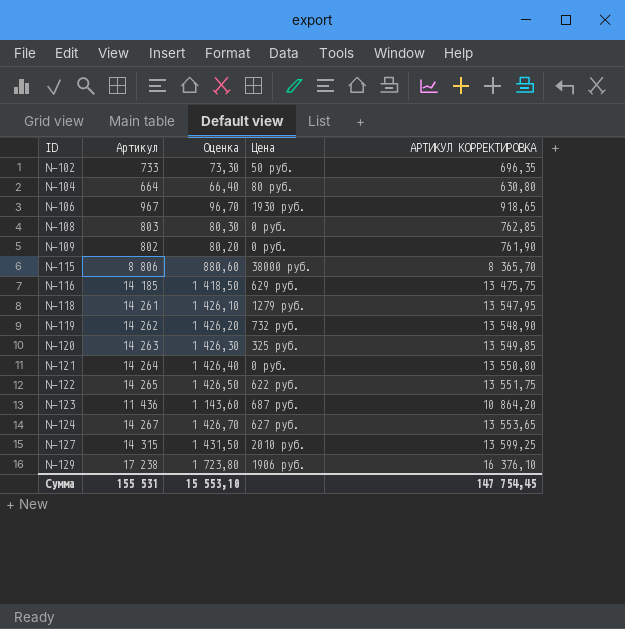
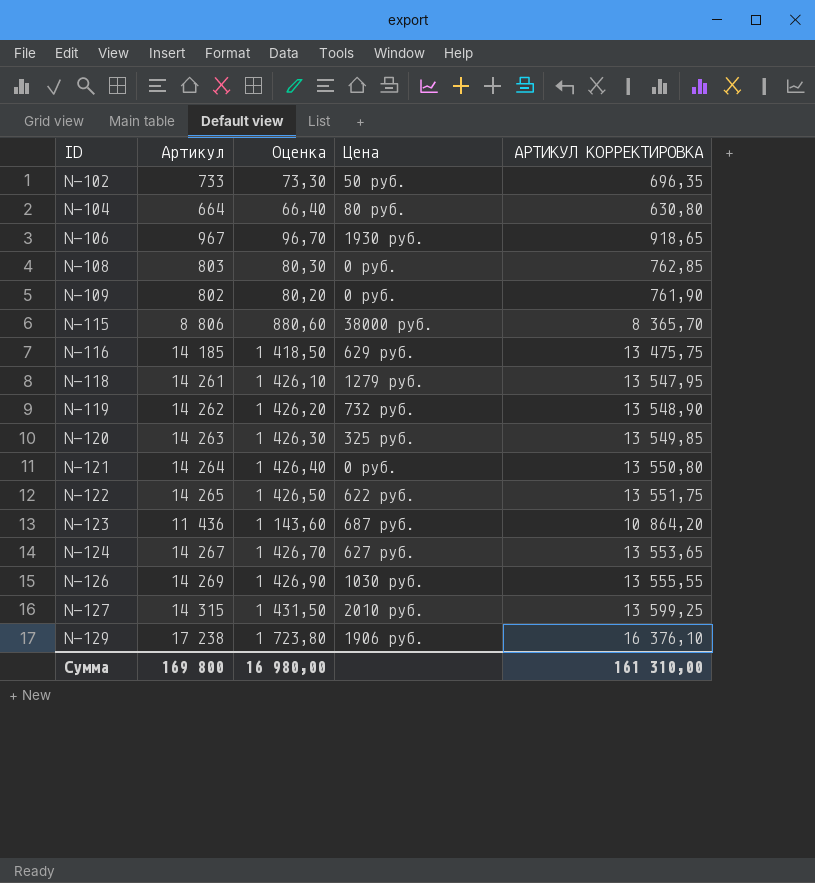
row N-126: none -> 14 269 | 1 426,90 | 1030 руб. | 13 555,55
Сумма | Артикул: 155 531 -> 169 800
Сумма | Оценка: 15 553,10 -> 16 980,00
Сумма | АРТИКУЛ КОРРЕКТИРОВКА: 147 754,45 -> 161 310,00

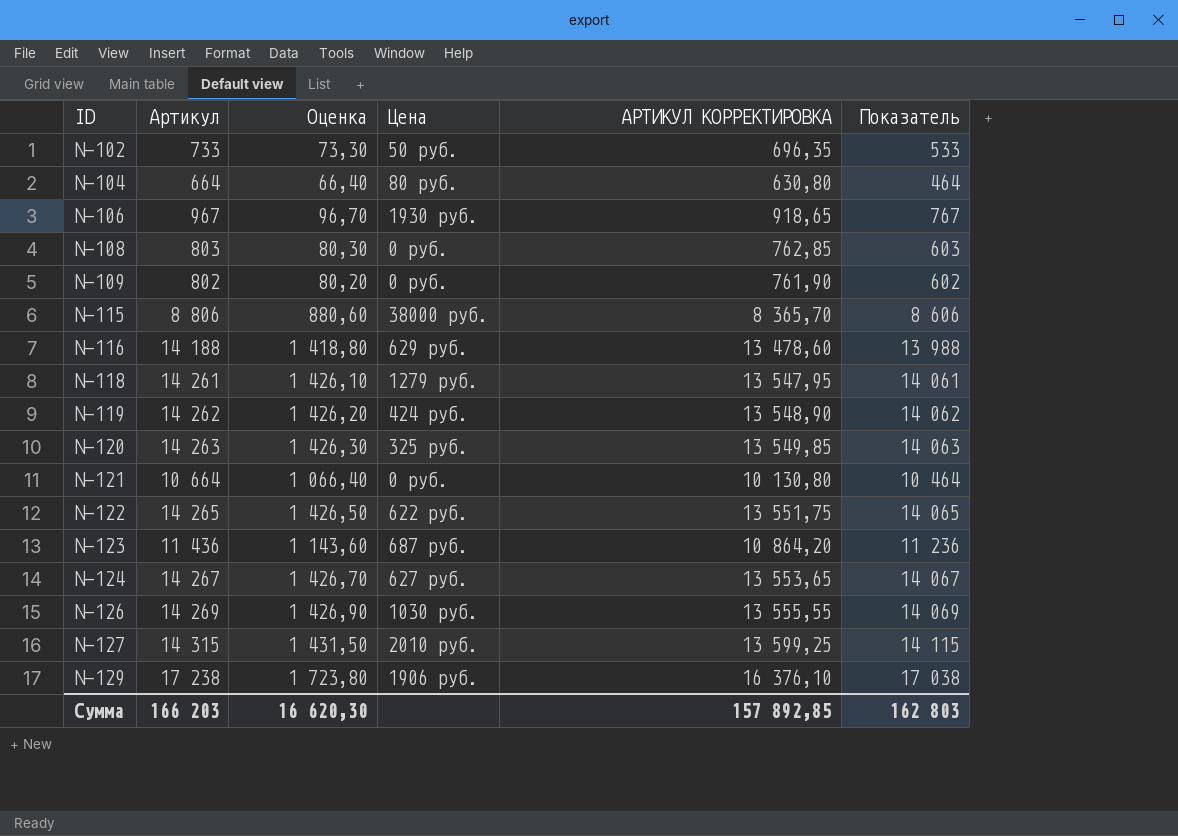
column Показатель | formula: none -> [Артикул] - 200
N-116 | Артикул: 14 185 -> 14 188
N-116 | Оценка: 1 418,50 -> 1 418,80
N-116 | АРТИКУЛ КОРРЕКТИРОВКА: 13 475,75 -> 13 478,60
N-119 | Цена: 732 руб. -> 424 руб.
N-121 | Артикул: 14 264 -> 10 664
N-121 | Оценка: 1 426,40 -> 1 066,40
N-121 | АРТИКУЛ КОРРЕКТИРОВКА: 13 550,80 -> 10 130,80
Сумма | Артикул: 169 800 -> 166 203
Сумма | Оценка: 16 980,00 -> 16 620,30
Сумма | АРТИКУЛ КОРРЕКТИРОВКА: 161 310,00 -> 157 892,85

